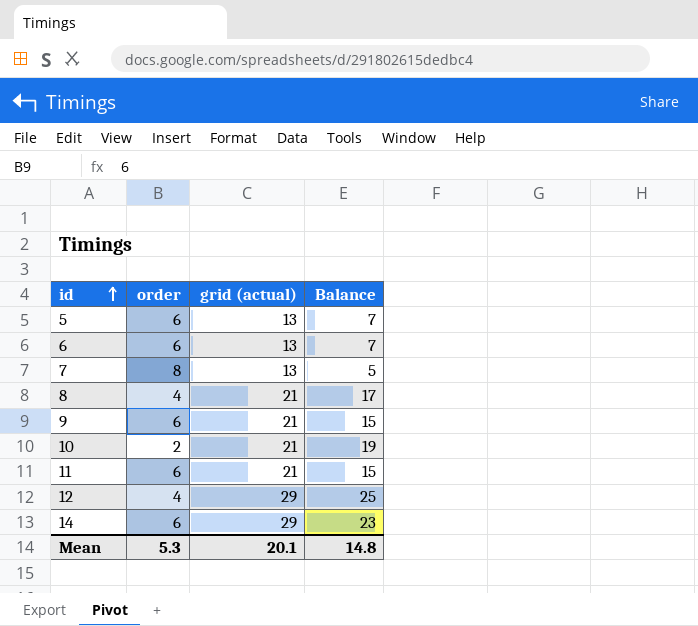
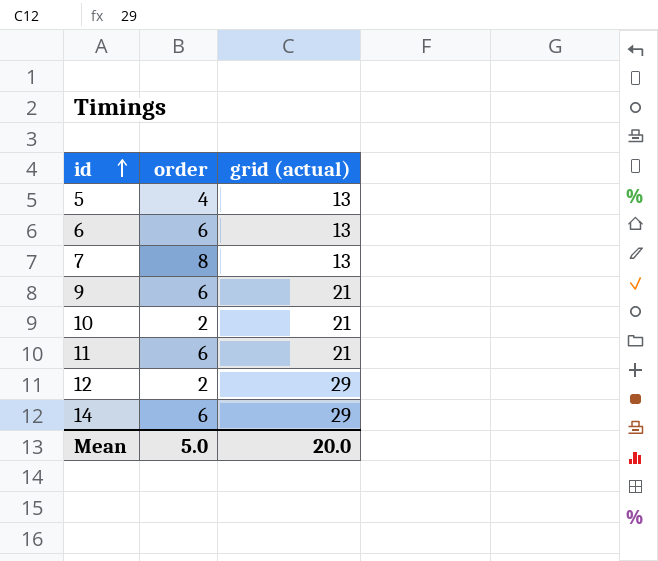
column Balance | formula: [grid (actual)] - [order] -> none
row 8: 4 | 21 | 17 -> none
5 | order: 6 -> 4
12 | order: 4 -> 2
Mean | order: 5.3 -> 5.0
Mean | grid (actual): 20.1 -> 20.0

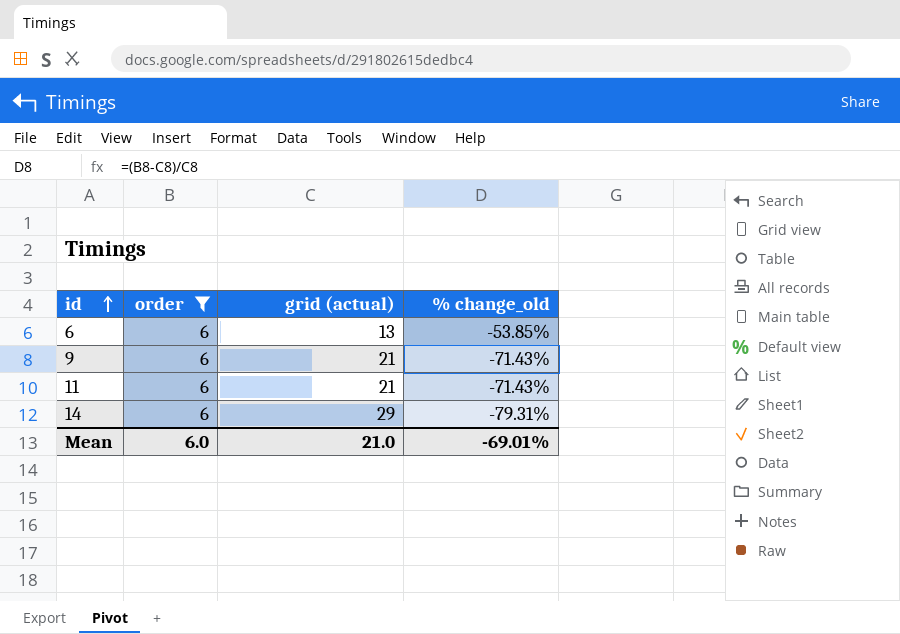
filter: none -> order = 6
column % change_old | formula: none -> ([order] - [grid (actual)]) / [grid (actual)]
Mean | order: 5.0 -> 6.0
Mean | grid (actual): 20.0 -> 21.0

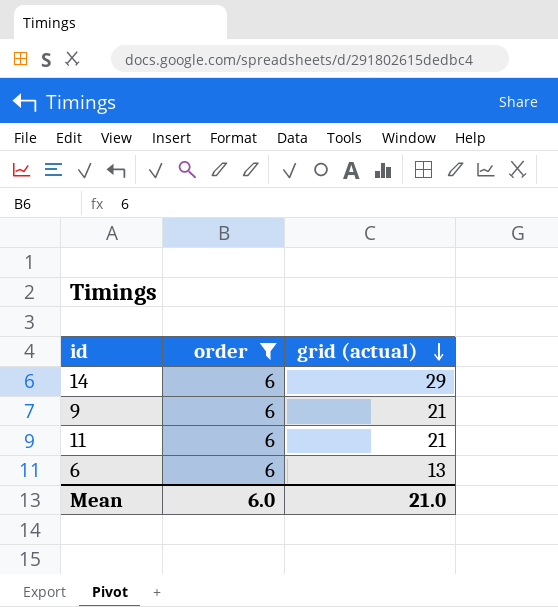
row order: id ascending -> grid (actual) descending
column % change_old | formula: ([order] - [grid (actual)]) / [grid (actual)] -> none

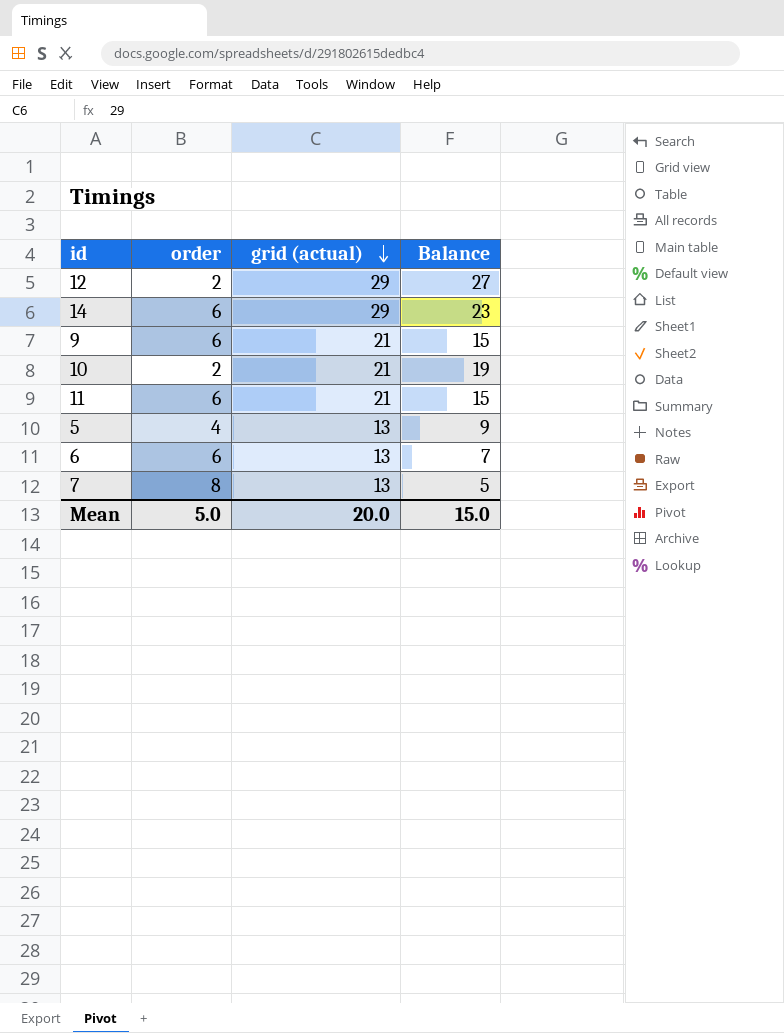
filter: order = 6 -> none
column Balance | formula: none -> [grid (actual)] - [order]
Mean | order: 6.0 -> 5.0
Mean | grid (actual): 21.0 -> 20.0

